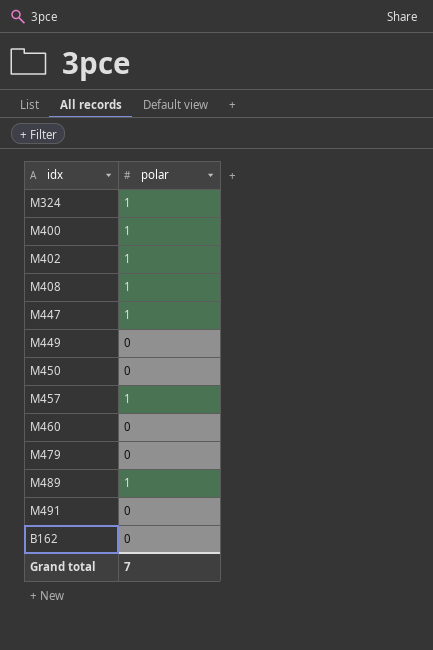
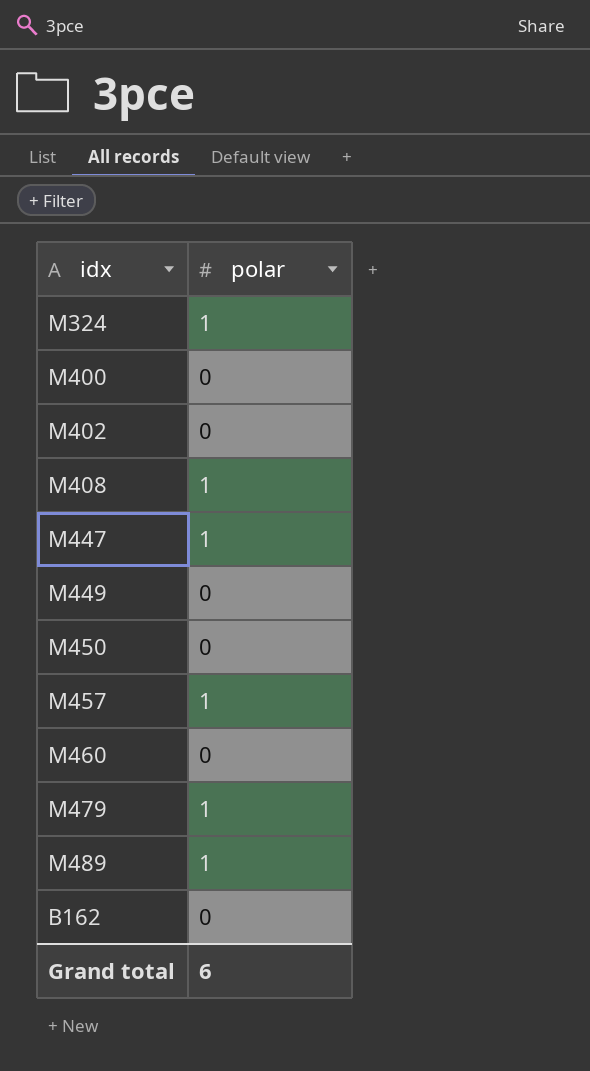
row M491: 0 -> none
M400 | polar: 1 -> 0
M402 | polar: 1 -> 0
M479 | polar: 0 -> 1
Grand total | polar: 7 -> 6

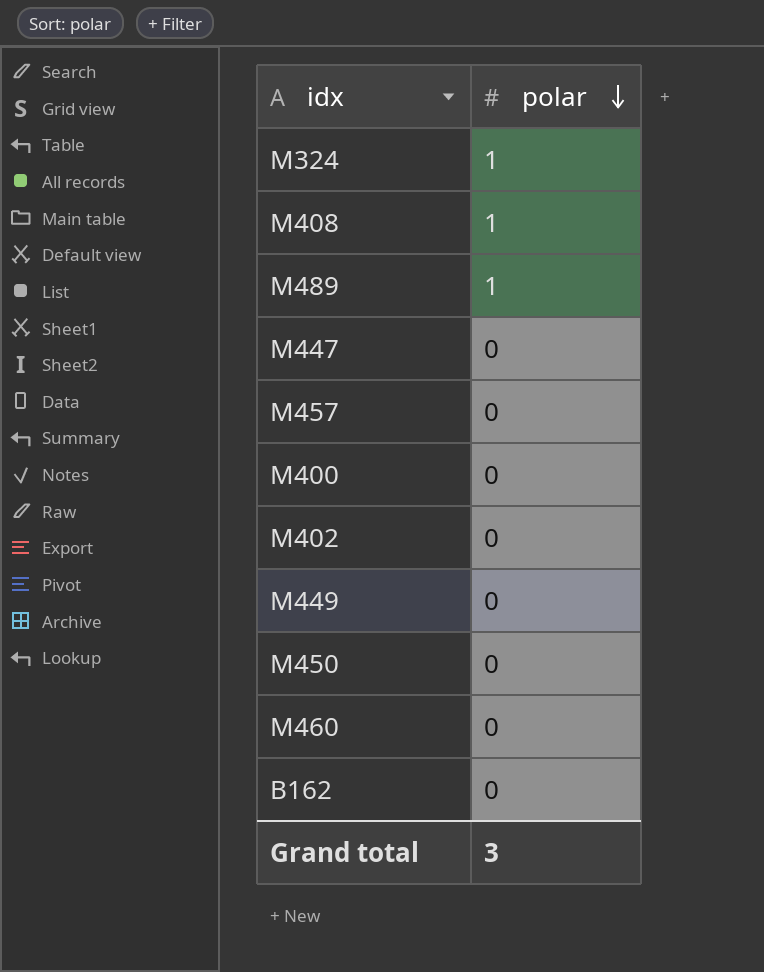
row order: none -> polar descending
row M479: 1 -> none
M447 | polar: 1 -> 0
M457 | polar: 1 -> 0
Grand total | polar: 6 -> 3

